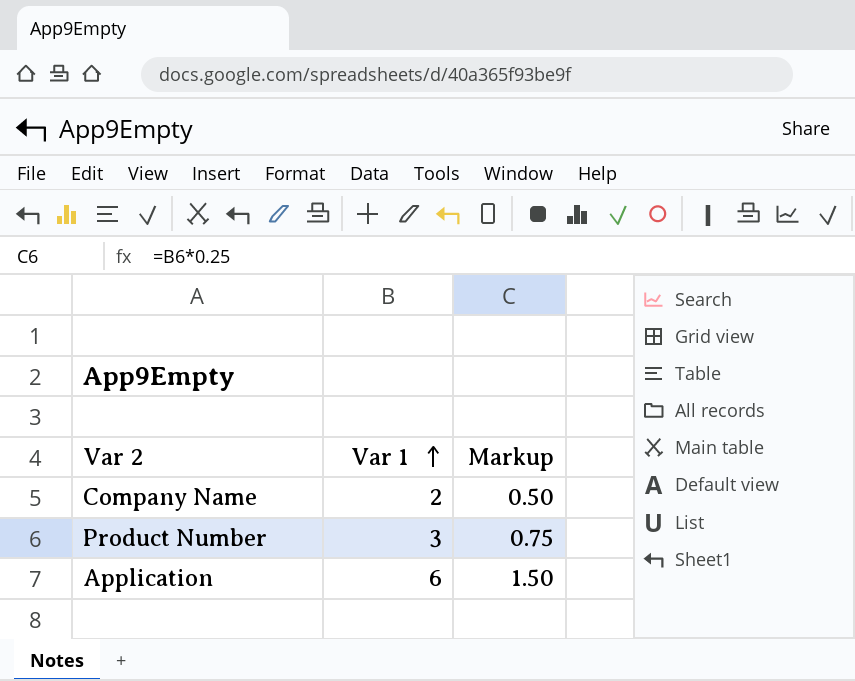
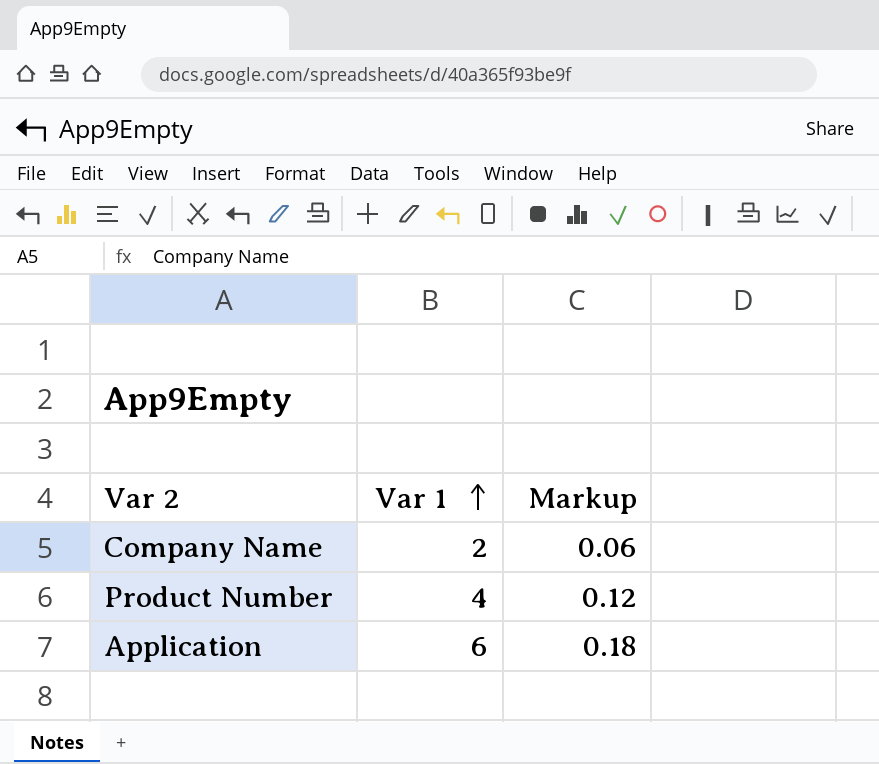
column Markup | formula: [Var 1] * 0.25 -> [Var 1] * 0.03
Product Number | Var 1: 3 -> 4

